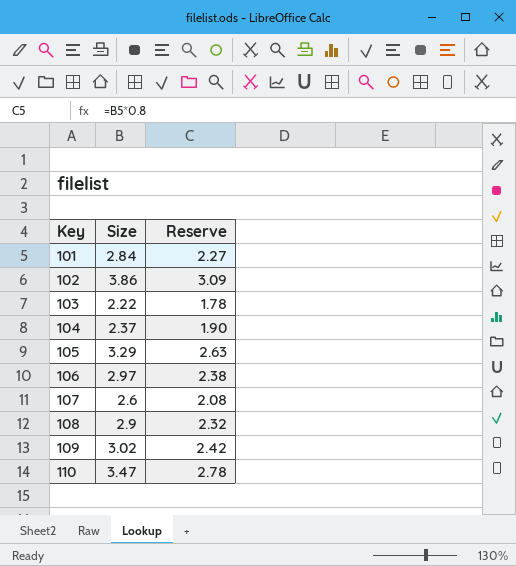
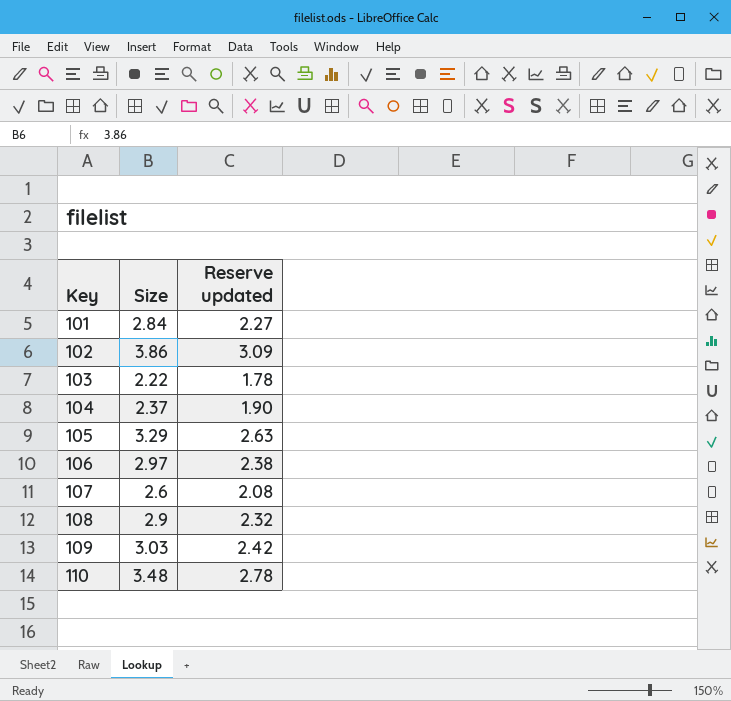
column name: Reserve -> Reserve updated
109 | Size: 3.02 -> 3.03
110 | Size: 3.47 -> 3.48

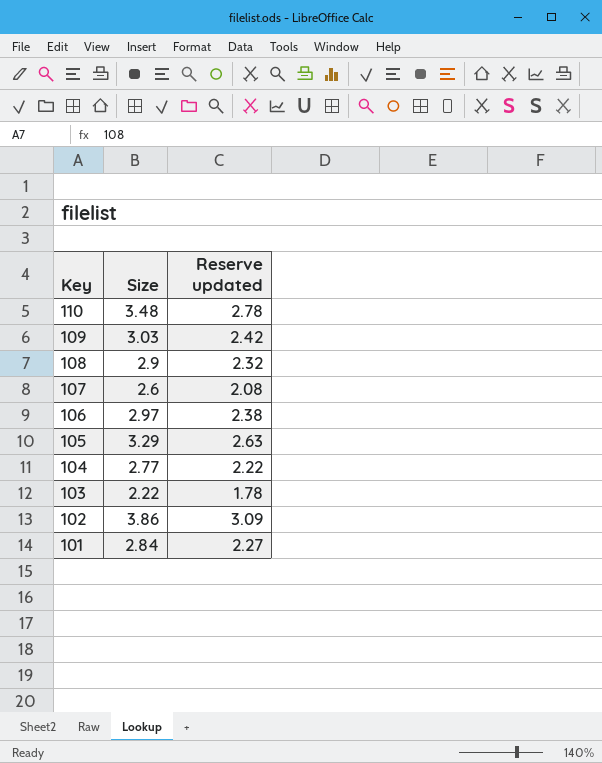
row order: Key ascending -> Key descending
104 | Size: 2.37 -> 2.77
104 | Reserve updated: 1.90 -> 2.22

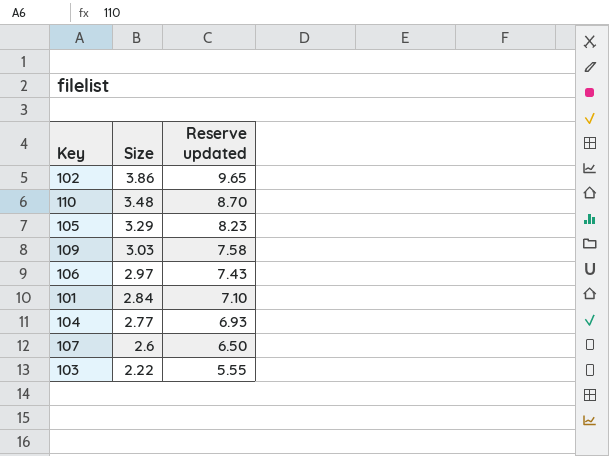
row order: Key descending -> Size descending
column Reserve updated | formula: [Size] * 0.8 -> [Size] * 2.5
row 108: 2.9 | 2.32 -> none

